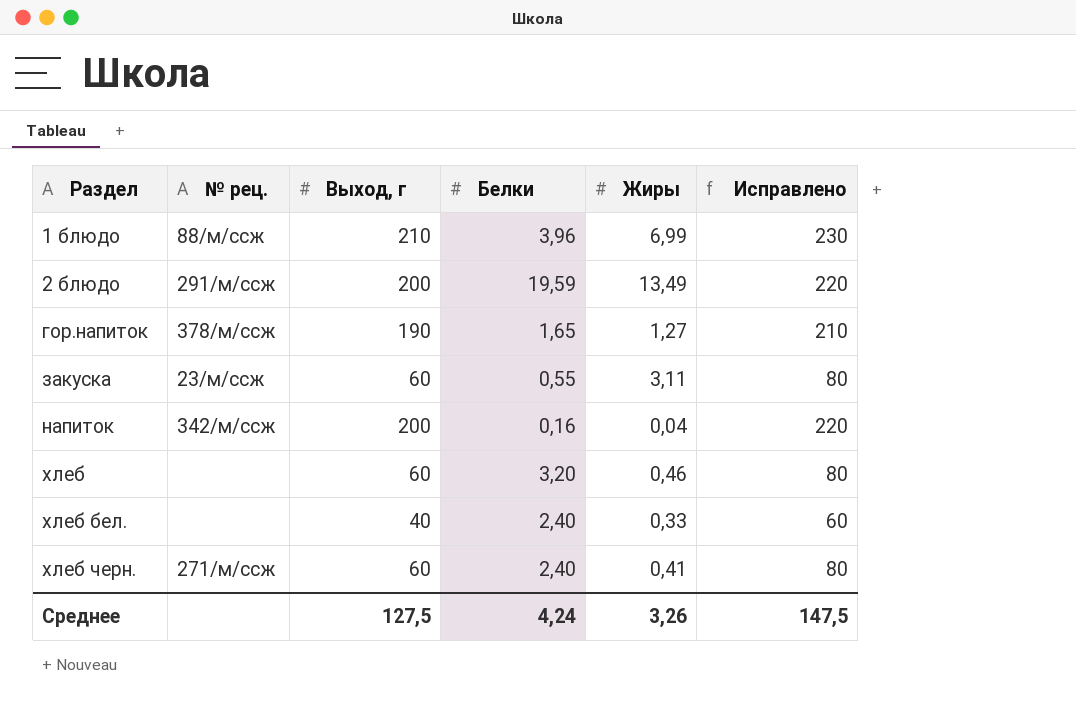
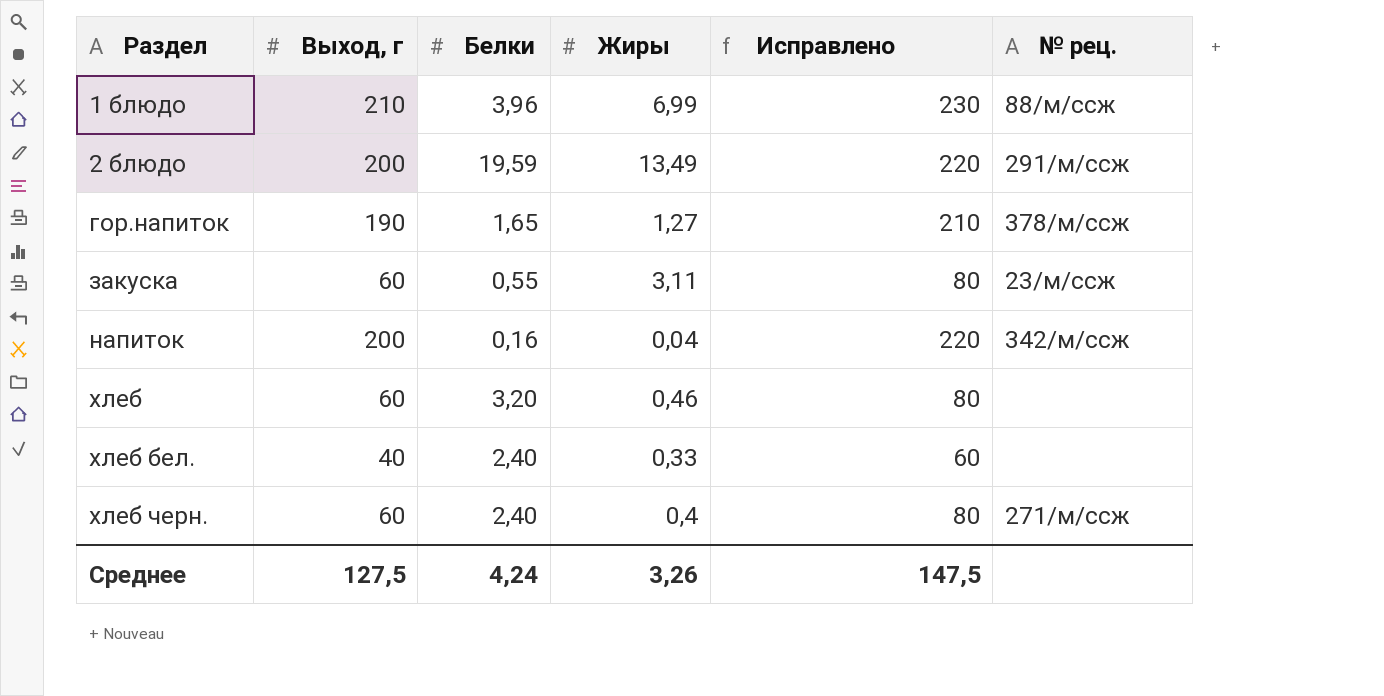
column № рец. | position: 2 -> 6
хлеб черн. | Жиры: 0,41 -> 0,4

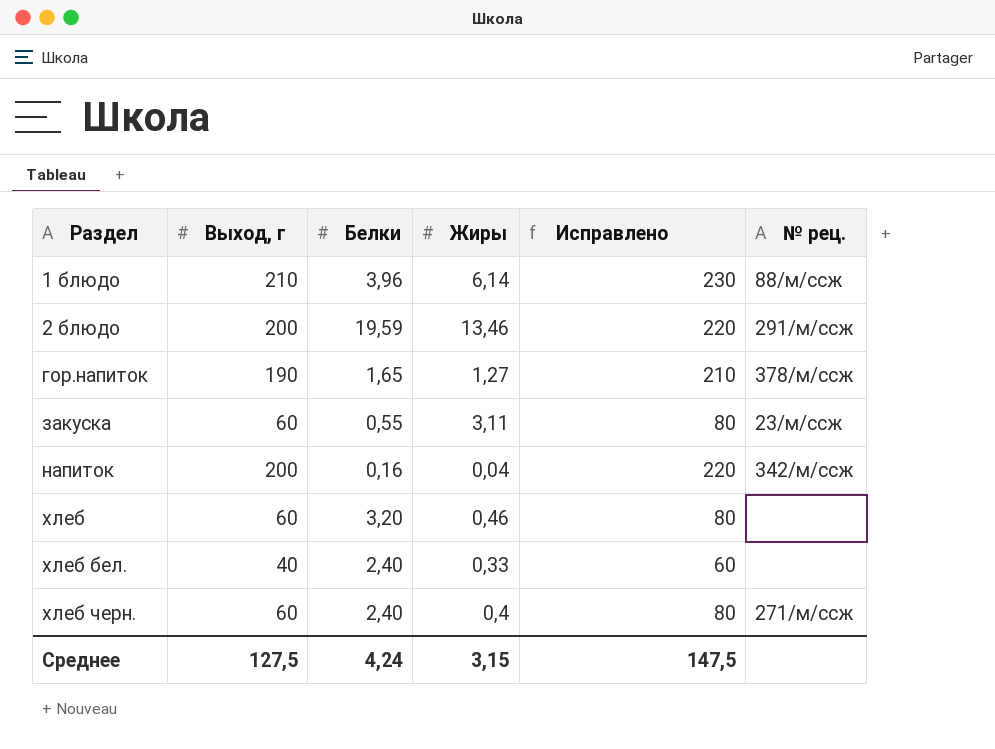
1 блюдо | Жиры: 6,99 -> 6,14
2 блюдо | Жиры: 13,49 -> 13,46
Среднее | Жиры: 3,26 -> 3,15

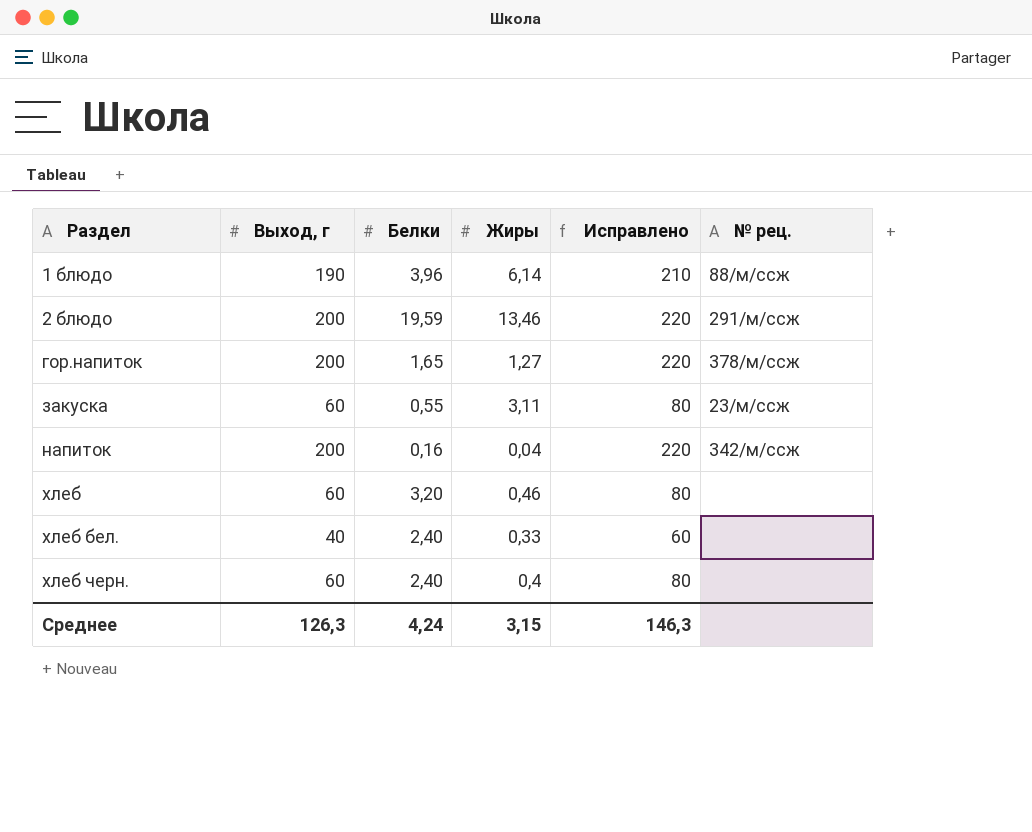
1 блюдо | Выход, г: 210 -> 190
1 блюдо | Исправлено: 230 -> 210
гор.напиток | Выход, г: 190 -> 200
гор.напиток | Исправлено: 210 -> 220
хлеб черн. | № рец.: 271/м/ссж -> none
Среднее | Выход, г: 127,5 -> 126,3
Среднее | Исправлено: 147,5 -> 146,3

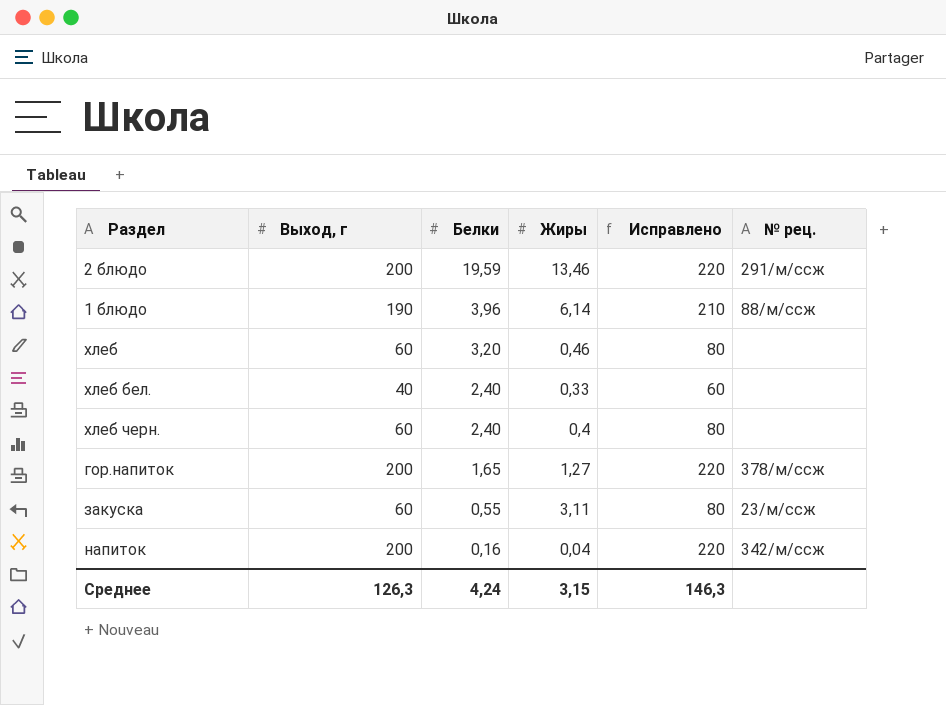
row order: Раздел ascending -> Белки descending

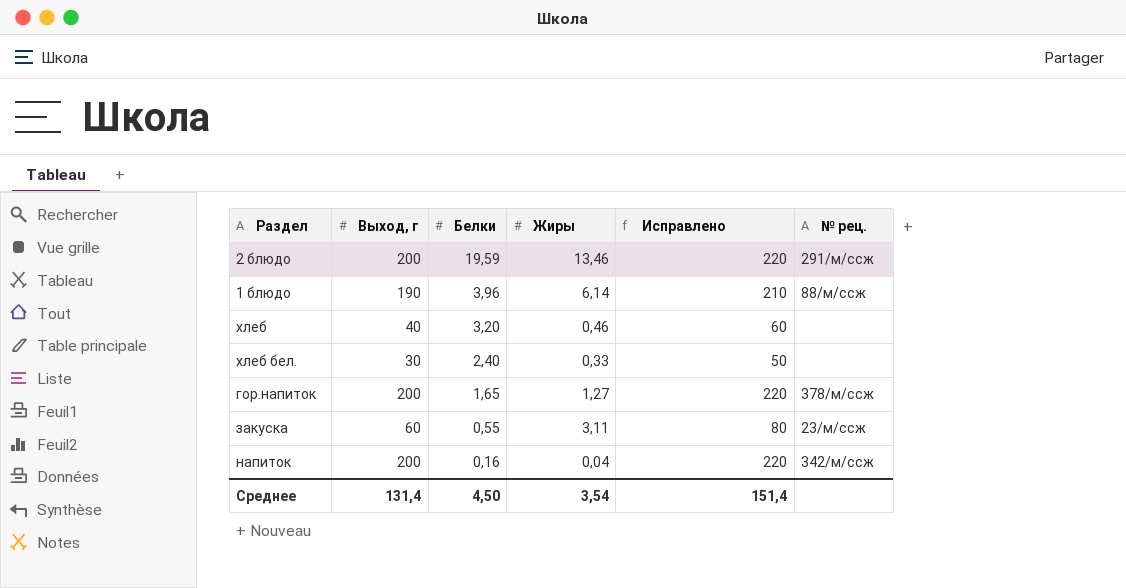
row хлеб черн.: 60 | 2,40 | 0,4 | 80 | none -> none
хлеб | Выход, г: 60 -> 40
хлеб | Исправлено: 80 -> 60
хлеб бел. | Выход, г: 40 -> 30
хлеб бел. | Исправлено: 60 -> 50
Среднее | Выход, г: 126,3 -> 131,4
Среднее | Белки: 4,24 -> 4,50
Среднее | Жиры: 3,15 -> 3,54
Среднее | Исправлено: 146,3 -> 151,4

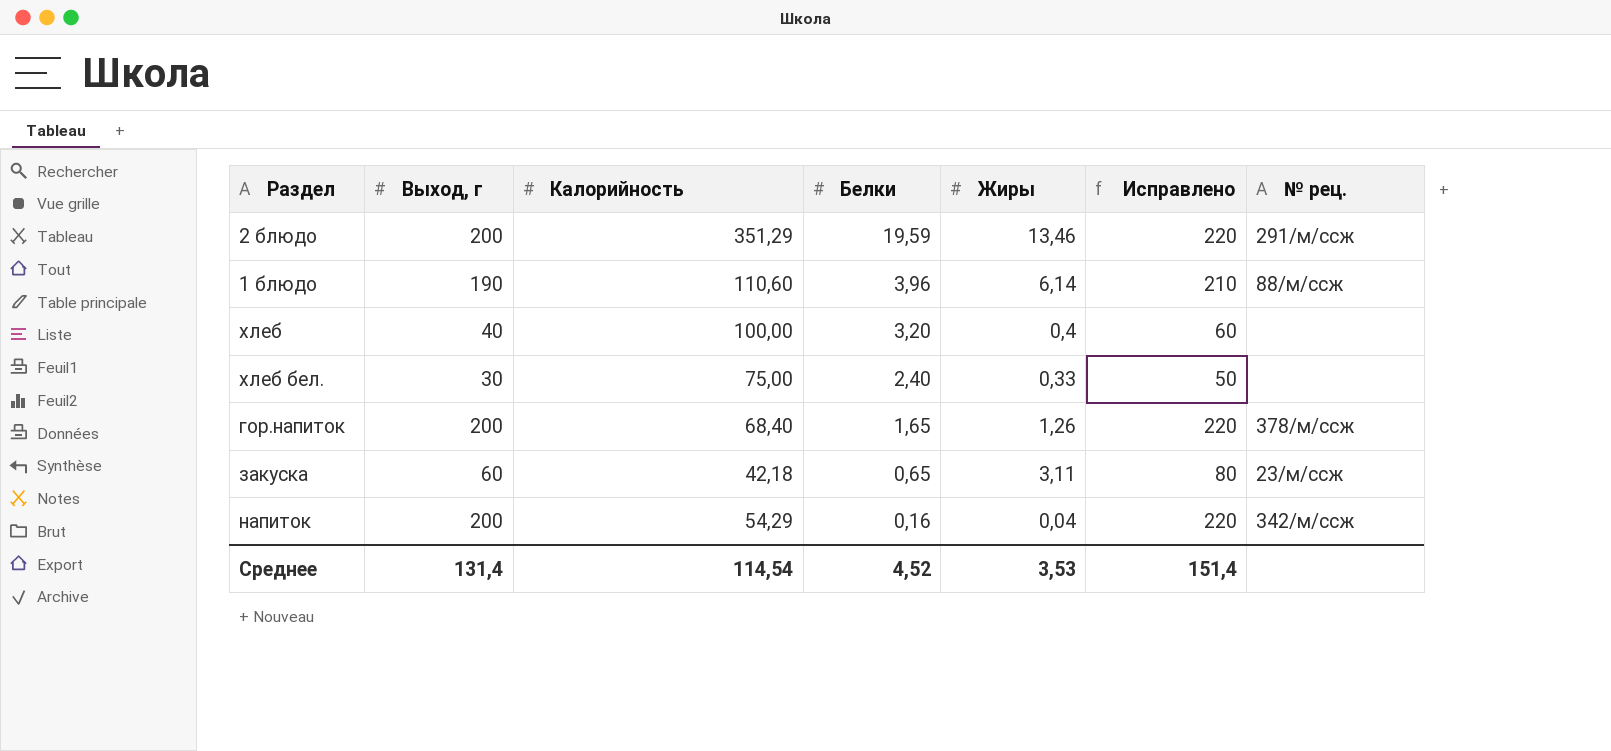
column Калорийность | position: none -> 3
хлеб | Жиры: 0,46 -> 0,4
гор.напиток | Жиры: 1,27 -> 1,26
закуска | Белки: 0,55 -> 0,65
Среднее | Белки: 4,50 -> 4,52
Среднее | Жиры: 3,54 -> 3,53

